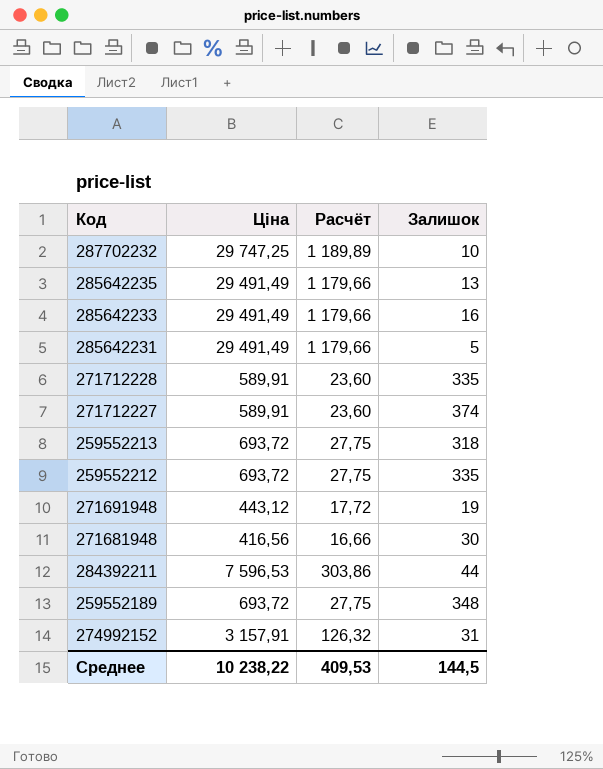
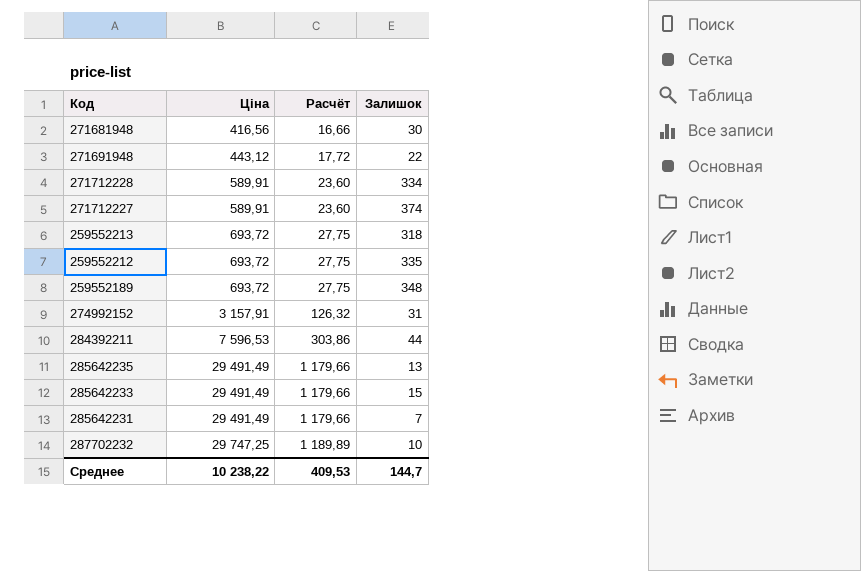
row order: none -> Ціна ascending
271691948 | Залишок: 19 -> 22
271712228 | Залишок: 335 -> 334
285642233 | Залишок: 16 -> 15
285642231 | Залишок: 5 -> 7
Среднее | Залишок: 144,5 -> 144,7

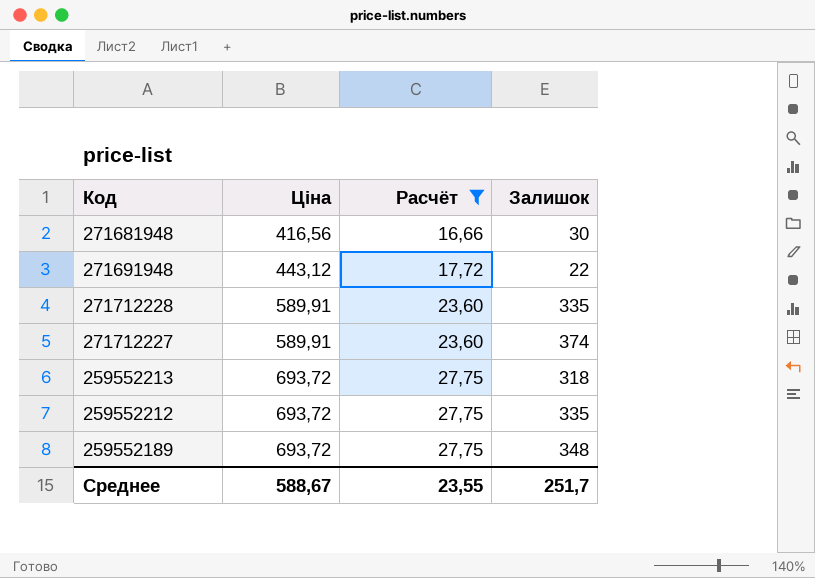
filter: none -> Расчёт <= 27,75
271712228 | Залишок: 334 -> 335
Среднее | Ціна: 10 238,22 -> 588,67
Среднее | Расчёт: 409,53 -> 23,55
Среднее | Залишок: 144,7 -> 251,7

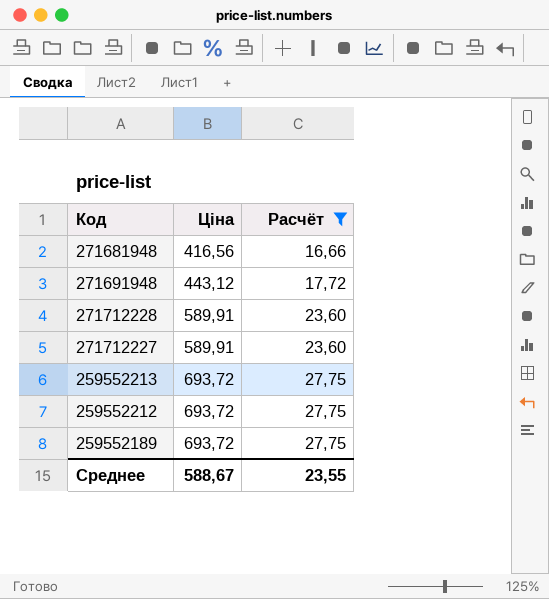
column Залишок | position: 4 -> none

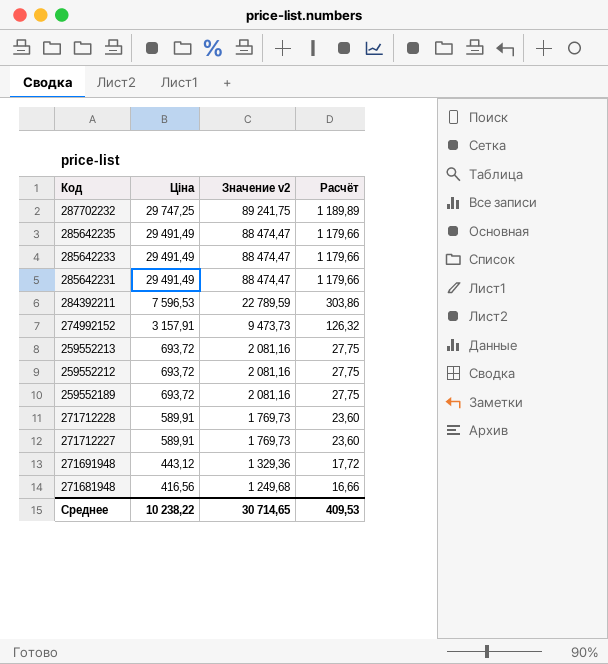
filter: Расчёт <= 27,75 -> none
row order: Ціна ascending -> Ціна descending
column Значение v2 | formula: none -> [Ціна] * 3
Среднее | Ціна: 588,67 -> 10 238,22
Среднее | Расчёт: 23,55 -> 409,53

